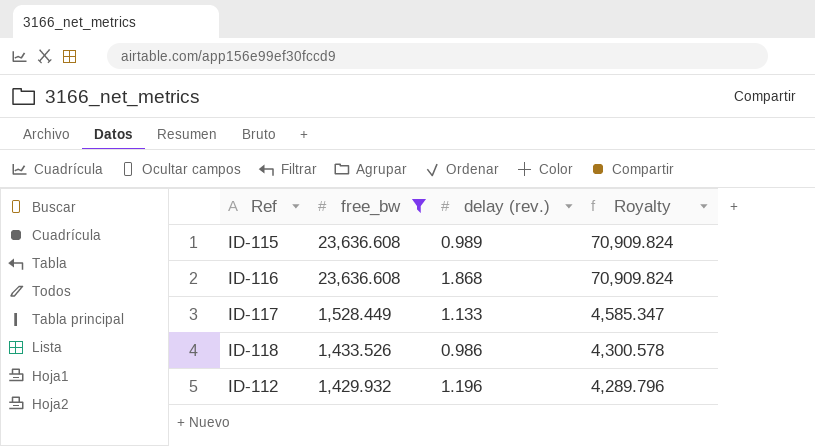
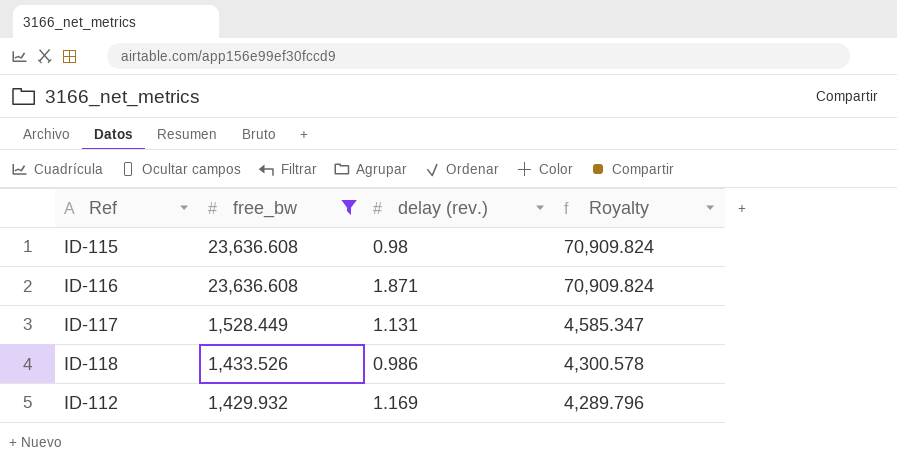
ID-115 | delay (rev.): 0.989 -> 0.98
ID-116 | delay (rev.): 1.868 -> 1.871
ID-117 | delay (rev.): 1.133 -> 1.131
ID-112 | delay (rev.): 1.196 -> 1.169

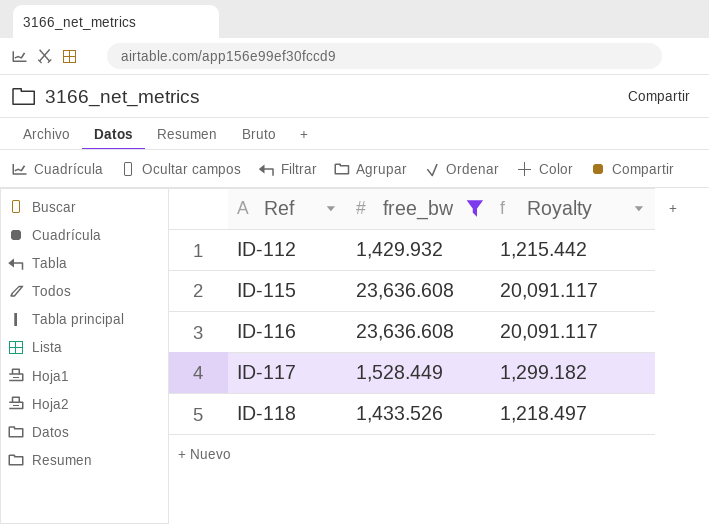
row order: free_bw descending -> Ref ascending
column delay (rev.) | position: 3 -> none
column Royalty | formula: [free_bw] * 3 -> [free_bw] * 0.85

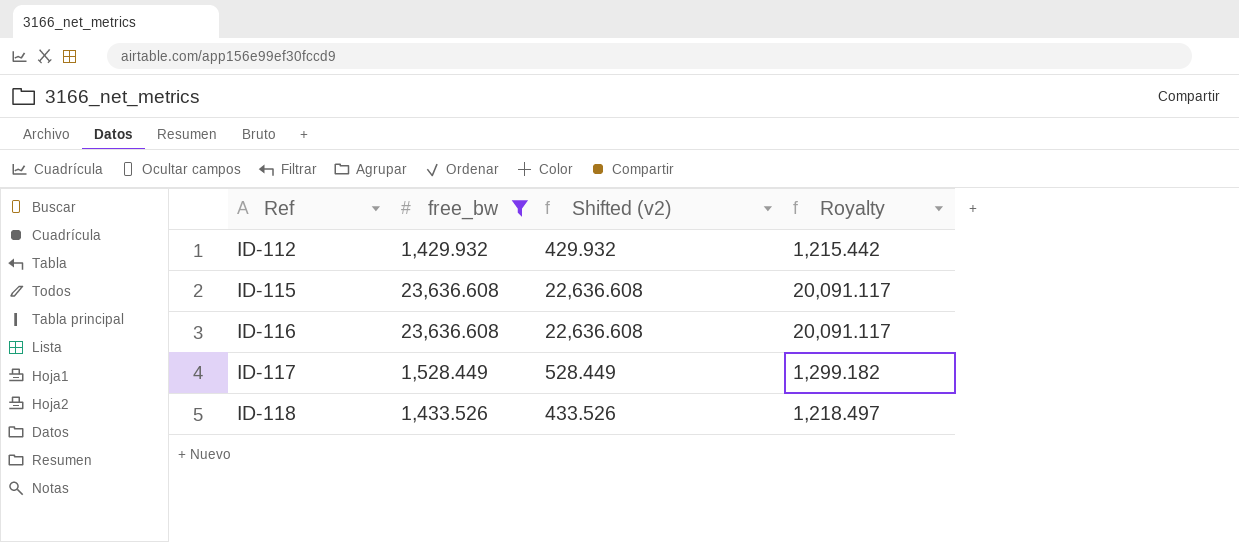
column Shifted (v2) | formula: none -> [free_bw] - 1000

